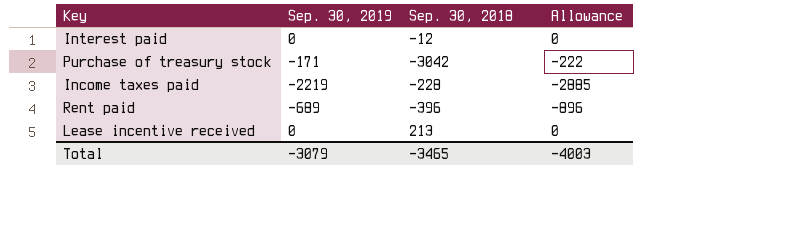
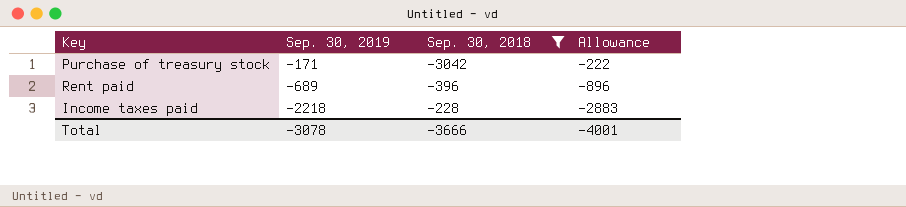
filter: none -> Sep. 30, 2018 <= -228
row order: none -> Sep. 30, 2019 descending
Income taxes paid | Sep. 30, 2019: -2219 -> -2218
Income taxes paid | Allowance: -2885 -> -2883
Total | Sep. 30, 2019: -3079 -> -3078
Total | Sep. 30, 2018: -3465 -> -3666
Total | Allowance: -4003 -> -4001

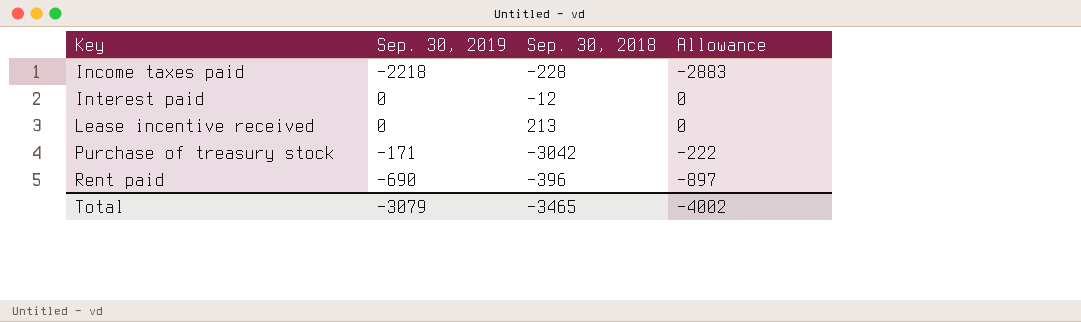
filter: Sep. 30, 2018 <= -228 -> none
row order: Sep. 30, 2019 descending -> Key ascending
Rent paid | Sep. 30, 2019: -689 -> -690
Rent paid | Allowance: -896 -> -897
Total | Sep. 30, 2019: -3078 -> -3079
Total | Sep. 30, 2018: -3666 -> -3465
Total | Allowance: -4001 -> -4002

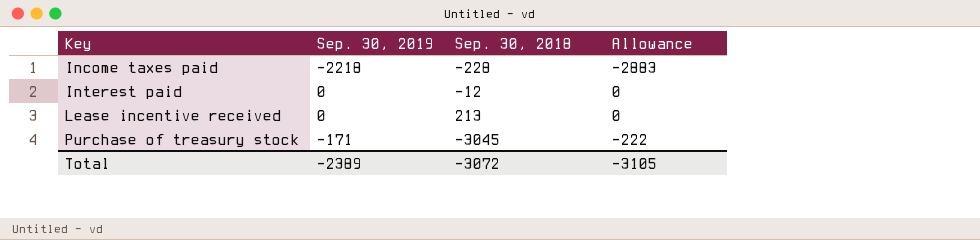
row Rent paid: -690 | -396 | -897 -> none
Purchase of treasury stock | Sep. 30, 2018: -3042 -> -3045
Total | Sep. 30, 2019: -3079 -> -2389
Total | Sep. 30, 2018: -3465 -> -3072
Total | Allowance: -4002 -> -3105

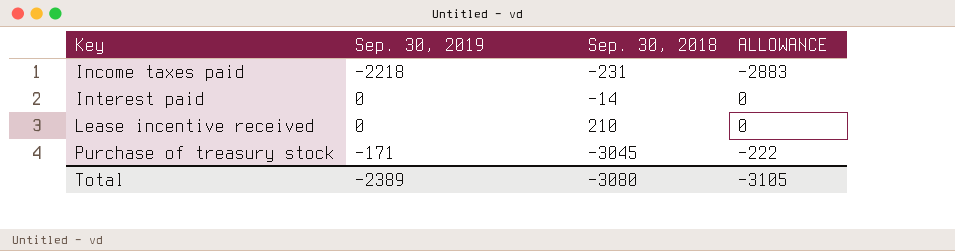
column name: Allowance -> ALLOWANCE
Income taxes paid | Sep. 30, 2018: -228 -> -231
Interest paid | Sep. 30, 2018: -12 -> -14
Lease incentive received | Sep. 30, 2018: 213 -> 210
Total | Sep. 30, 2018: -3072 -> -3080

